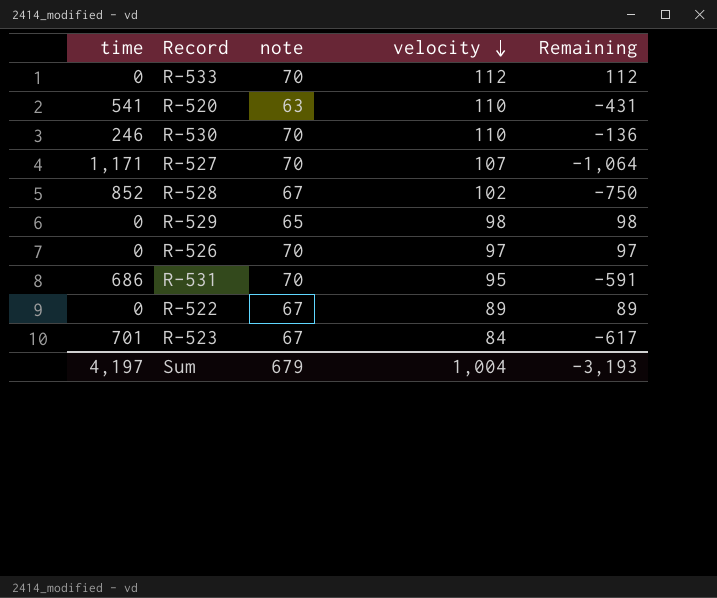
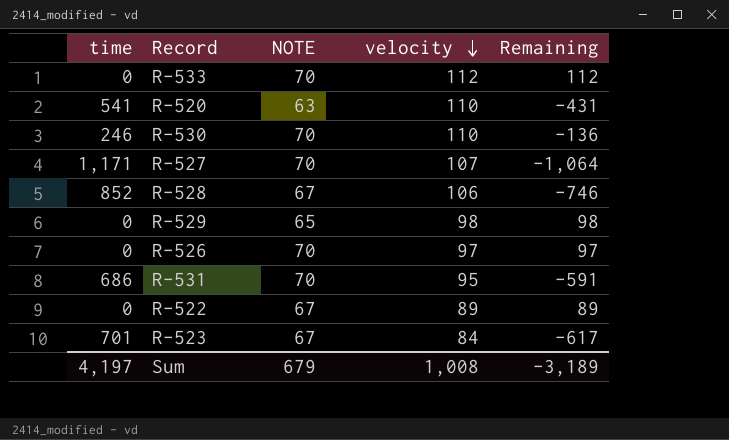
column name: note -> NOTE
R-528 | velocity: 102 -> 106
R-528 | Remaining: -750 -> -746
Sum | velocity: 1,004 -> 1,008
Sum | Remaining: -3,193 -> -3,189

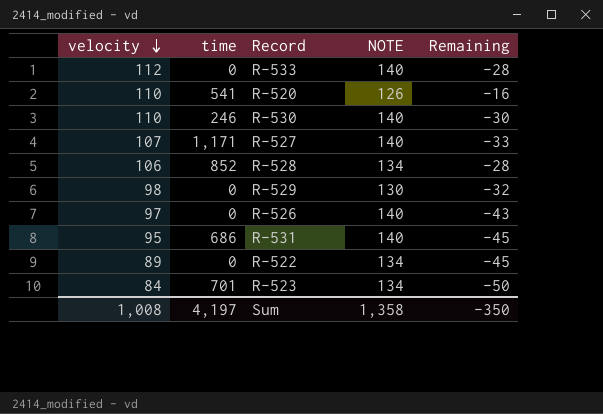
column velocity | position: 4 -> 1
column Remaining | formula: [velocity] - [time] -> [velocity] - [NOTE]
R-533 | NOTE: 70 -> 140
R-520 | NOTE: 63 -> 126
R-530 | NOTE: 70 -> 140
R-527 | NOTE: 70 -> 140
R-528 | NOTE: 67 -> 134
R-529 | NOTE: 65 -> 130
R-526 | NOTE: 70 -> 140
R-531 | NOTE: 70 -> 140
R-522 | NOTE: 67 -> 134
R-523 | NOTE: 67 -> 134
Sum | NOTE: 679 -> 1,358
Sum | Remaining: -3,189 -> -350

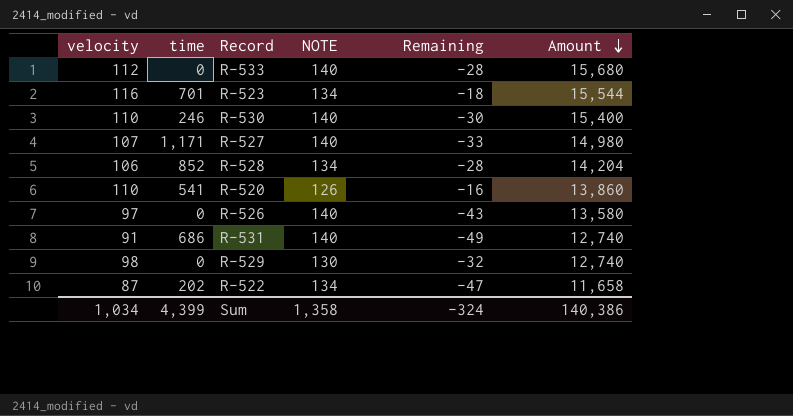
row order: velocity descending -> Amount descending
column Amount | formula: none -> [velocity] * [NOTE]
R-523 | velocity: 84 -> 116
R-523 | Remaining: -50 -> -18
R-531 | velocity: 95 -> 91
R-531 | Remaining: -45 -> -49
R-522 | velocity: 89 -> 87
R-522 | time: 0 -> 202
R-522 | Remaining: -45 -> -47
Sum | velocity: 1,008 -> 1,034
Sum | time: 4,197 -> 4,399
Sum | Remaining: -350 -> -324

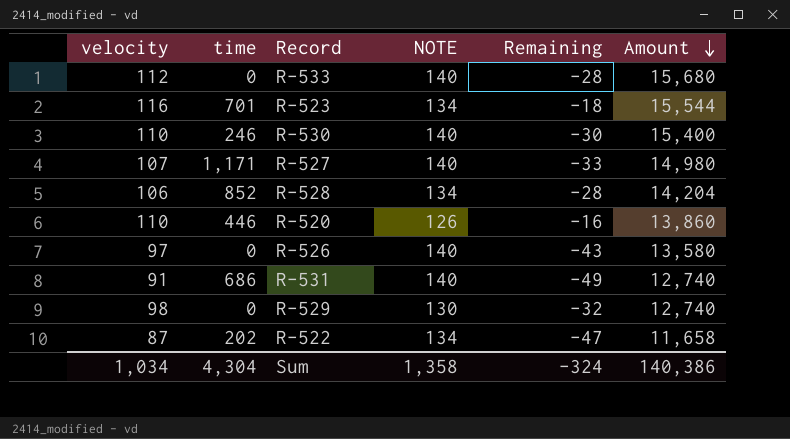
R-520 | time: 541 -> 446
Sum | time: 4,399 -> 4,304

